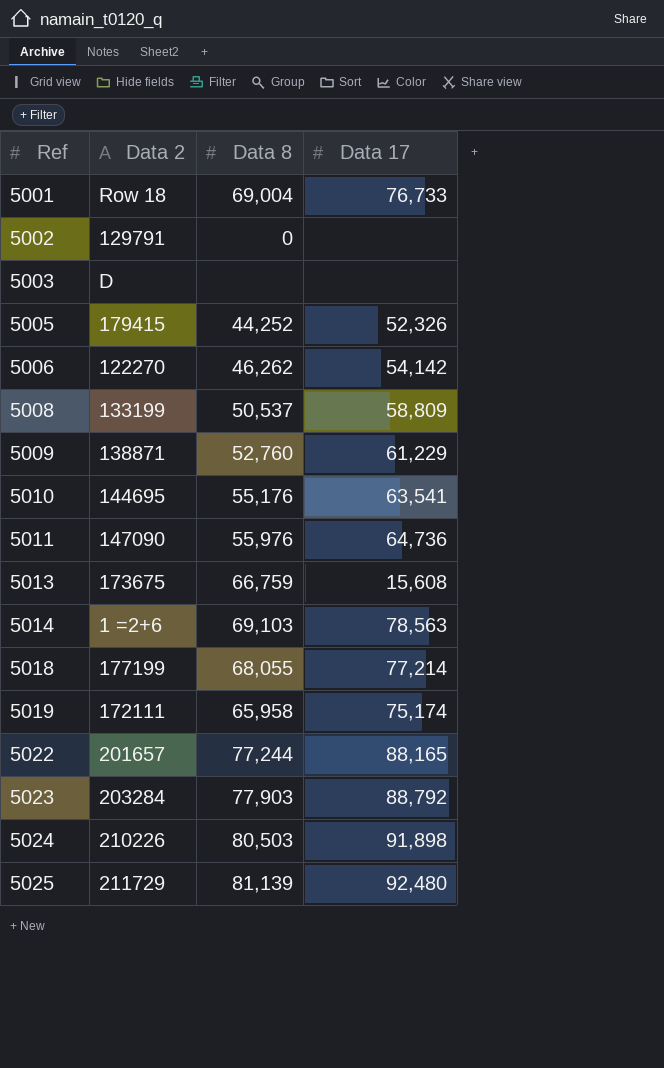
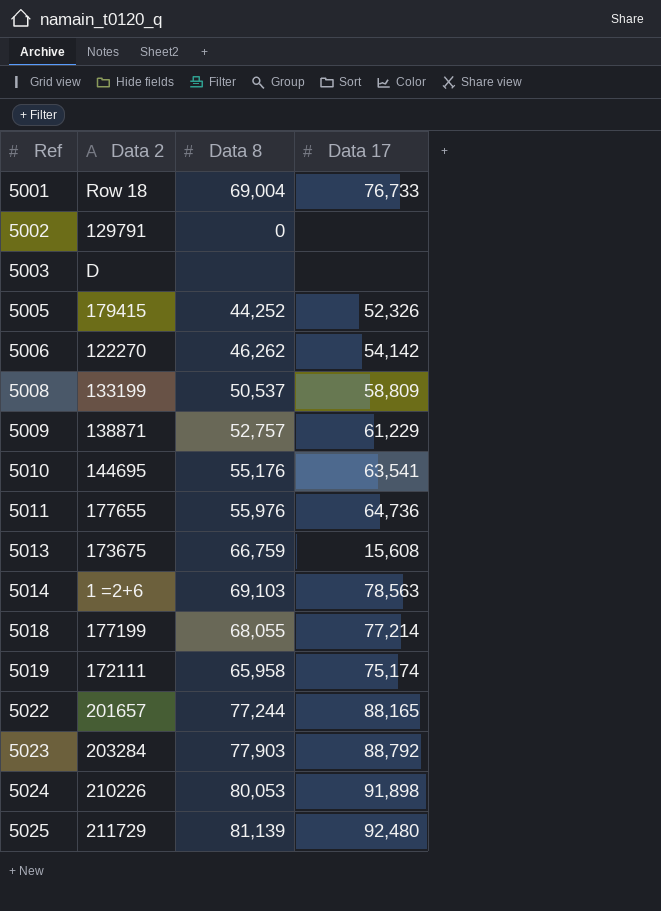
5009 | Data 8: 52,760 -> 52,757
5011 | Data 2: 147090 -> 177655
5024 | Data 8: 80,503 -> 80,053

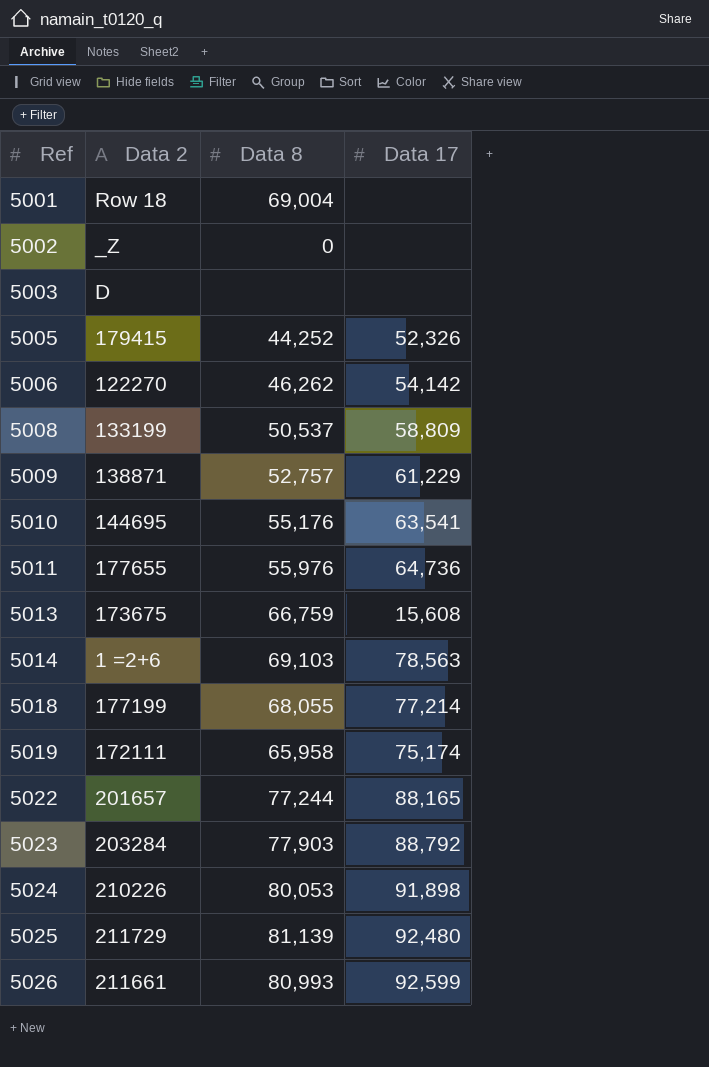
5001 | Data 17: 76,733 -> none
5002 | Data 2: 129791 -> _Z
row 5026: none -> 211661 | 80,993 | 92,599

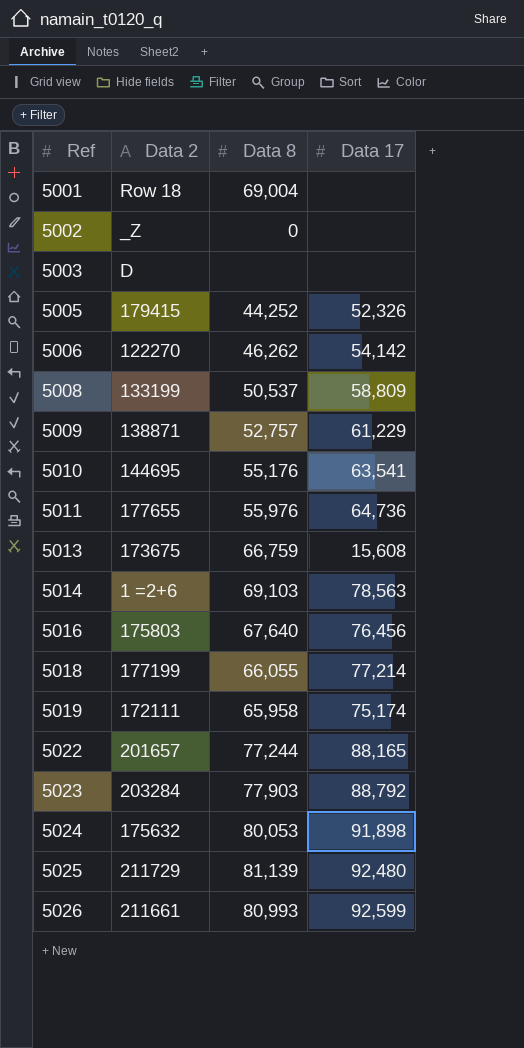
row 5016: none -> 175803 | 67,640 | 76,456
5018 | Data 8: 68,055 -> 66,055
5024 | Data 2: 210226 -> 175632

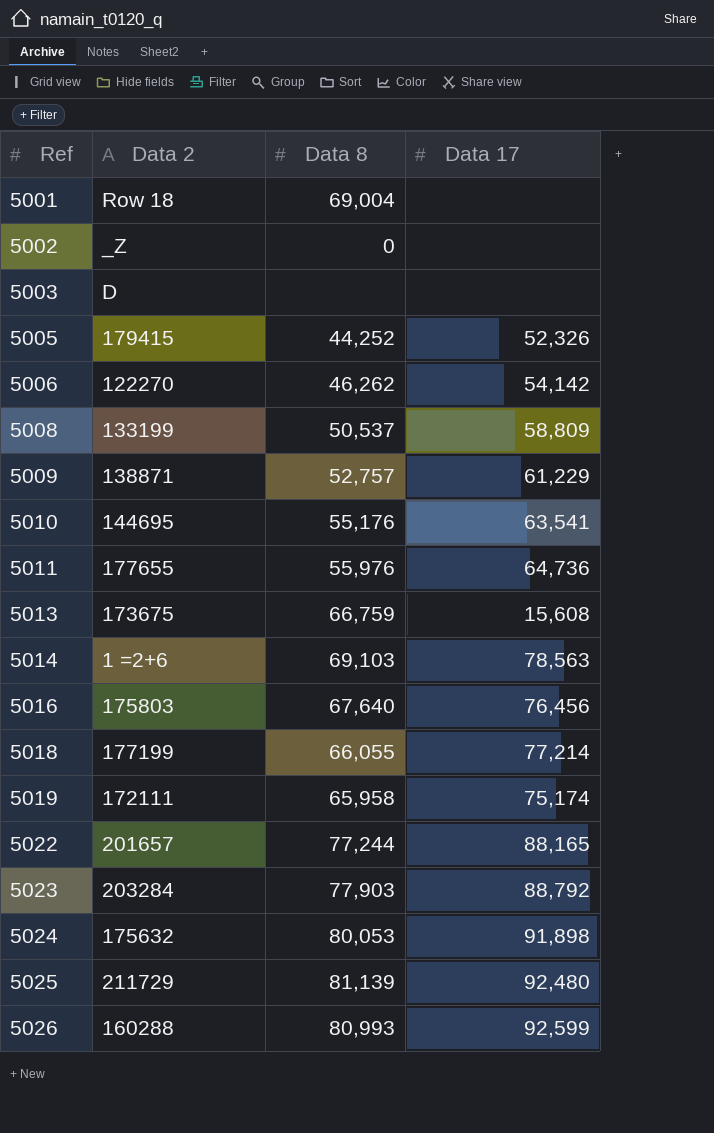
5026 | Data 2: 211661 -> 160288

